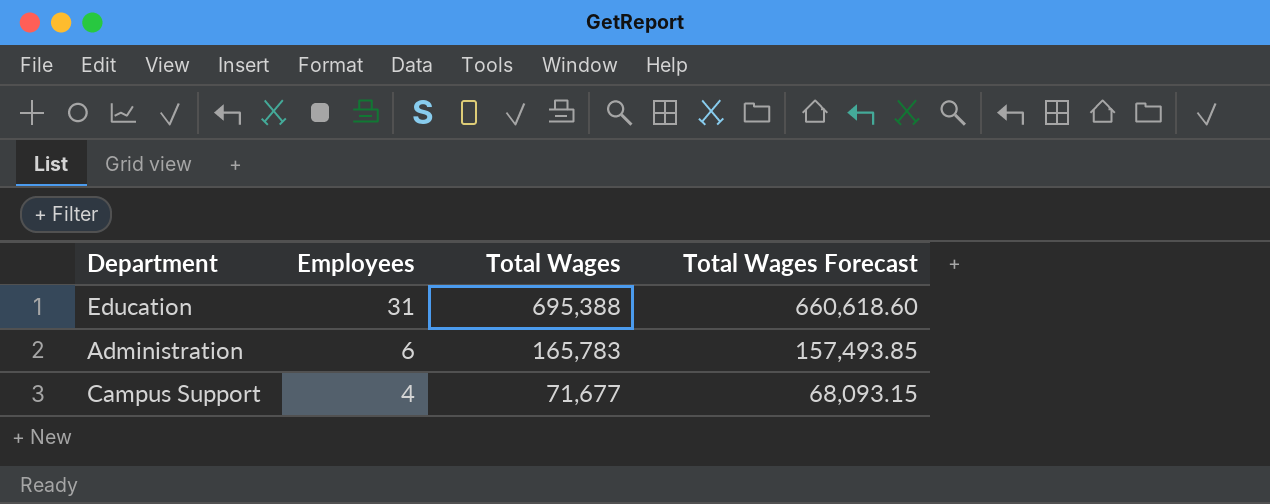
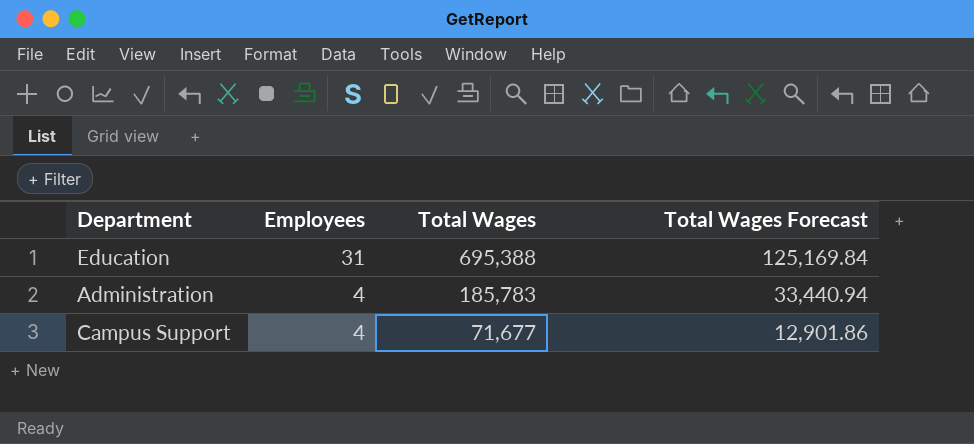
column Total Wages Forecast | formula: [Total Wages] * 0.95 -> [Total Wages] * 0.18
Administration | Employees: 6 -> 4
Administration | Total Wages: 165,783 -> 185,783

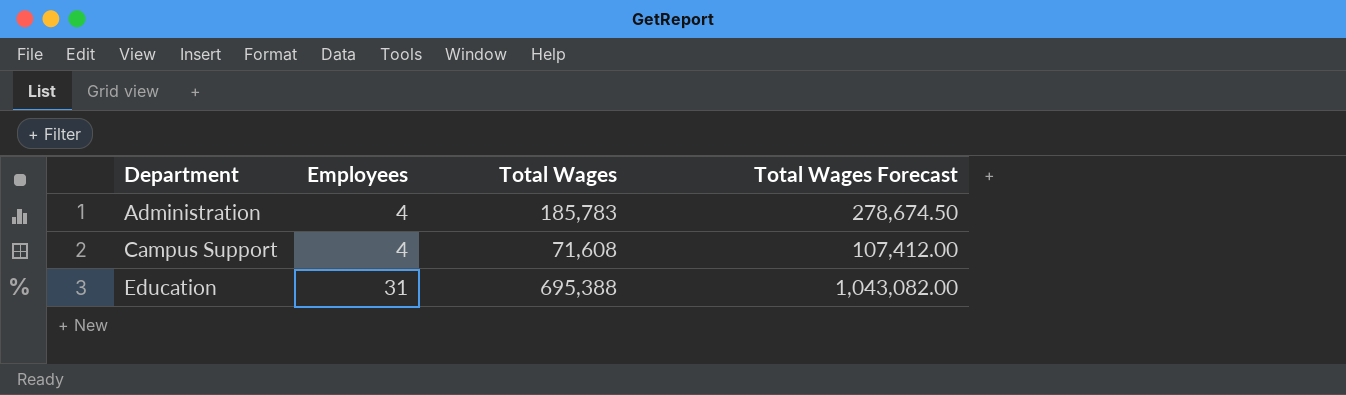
row order: Employees descending -> Department ascending
column Total Wages Forecast | formula: [Total Wages] * 0.18 -> [Total Wages] * 1.5
Campus Support | Total Wages: 71,677 -> 71,608

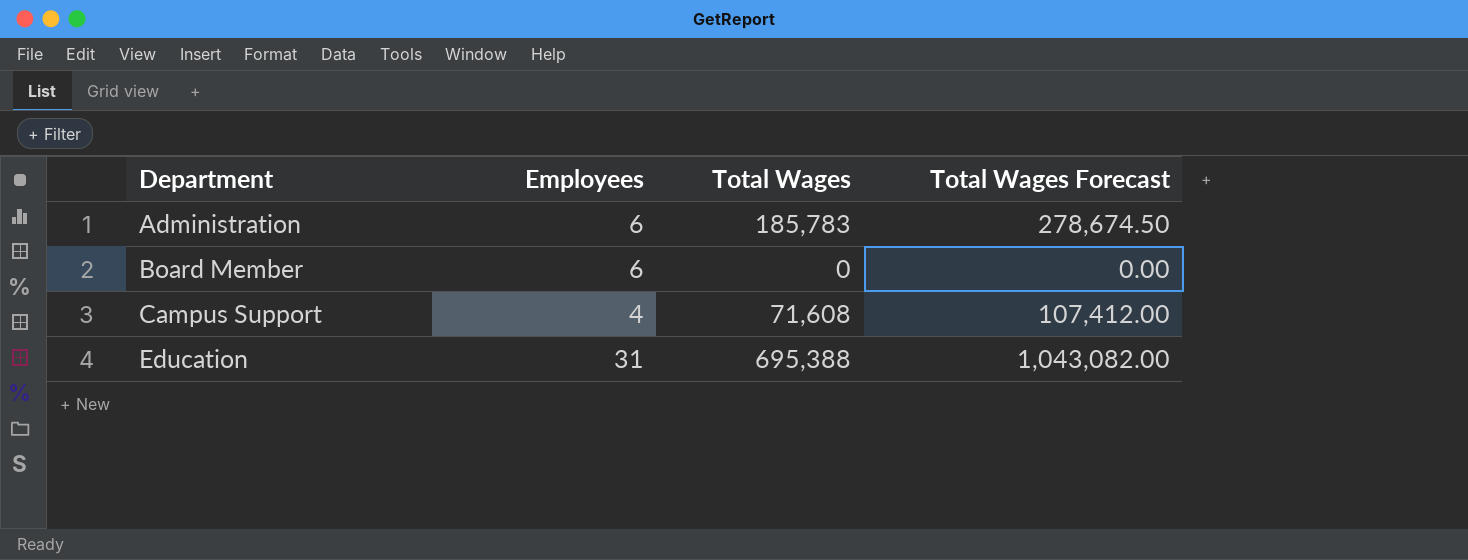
Administration | Employees: 4 -> 6
row Board Member: none -> 6 | 0 | 0.00

